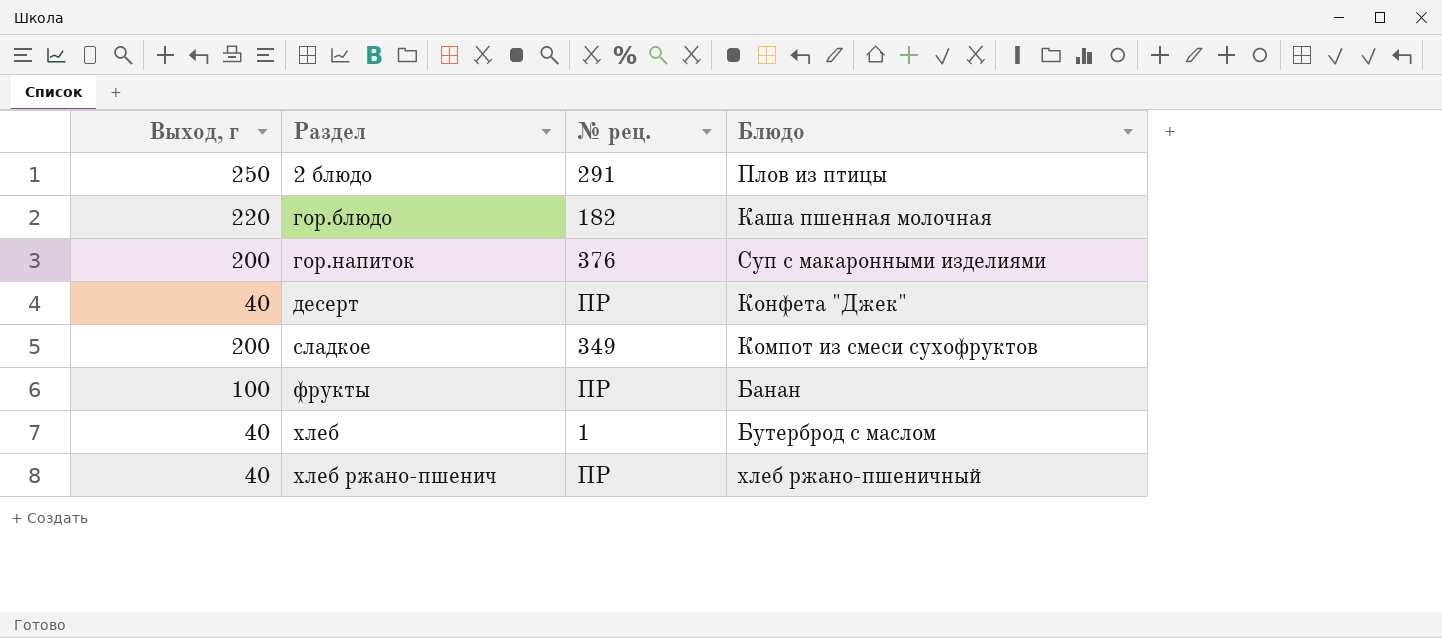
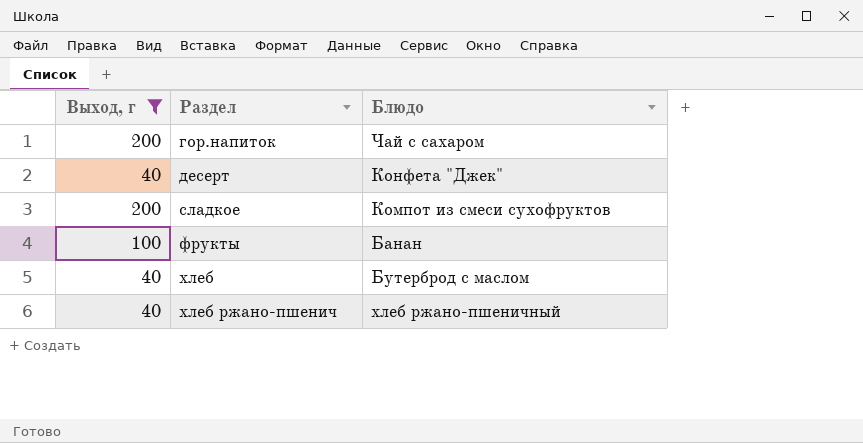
filter: none -> Выход, г <= 200
column № рец. | position: 3 -> none
гор.напиток | Блюдо: Суп с макаронными изделиями -> Чай с сахаром

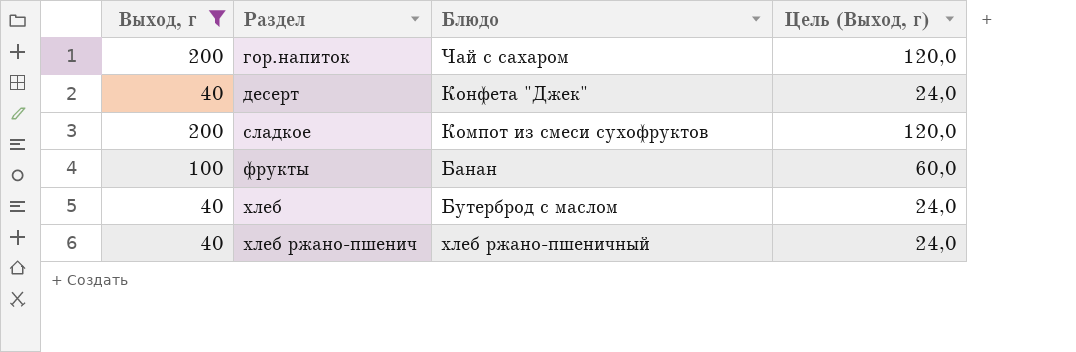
column Цель (Выход, г) | formula: none -> [Выход, г] * 0,6

